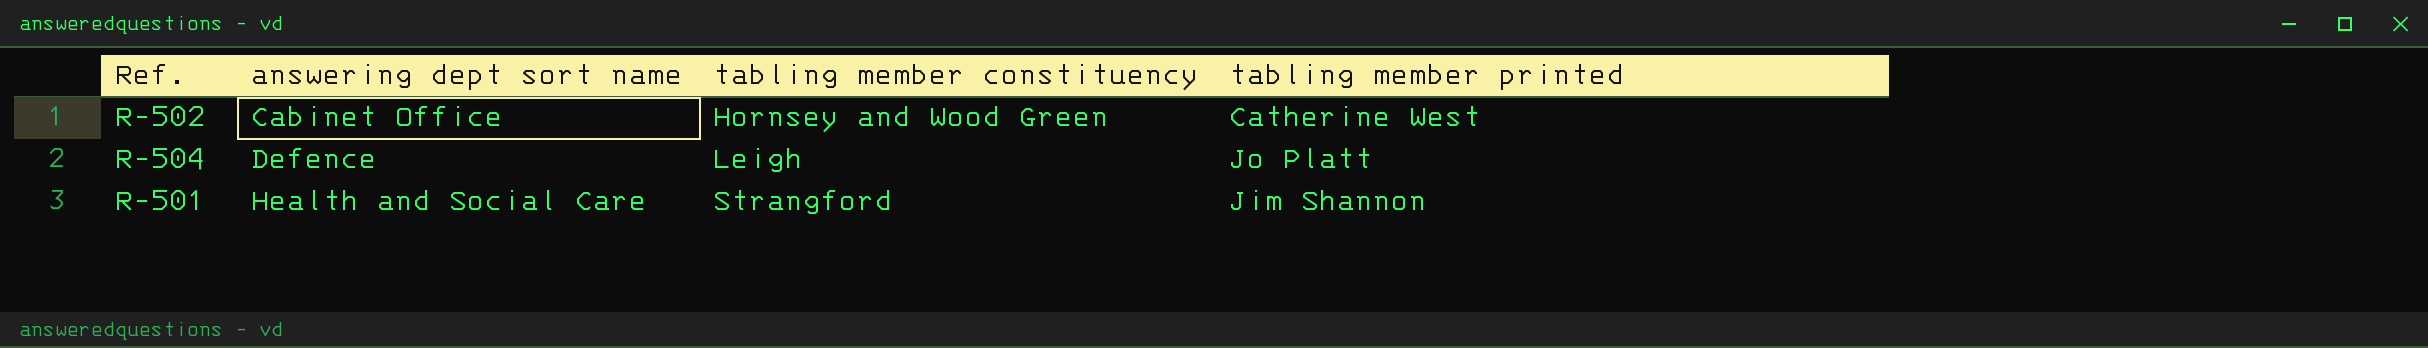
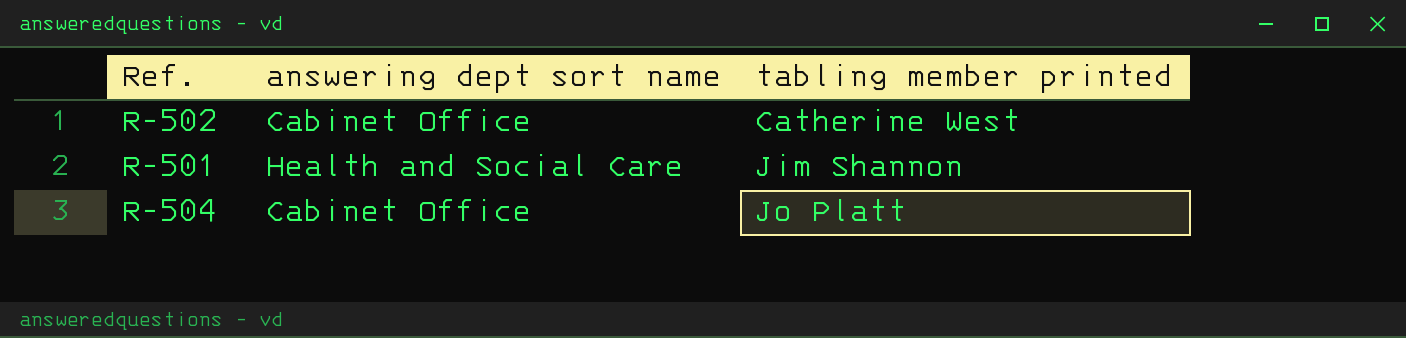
row order: answering dept sort name ascending -> tabling member printed ascending
column tabling member constituency | position: 3 -> none
R-504 | answering dept sort name: Defence -> Cabinet Office

